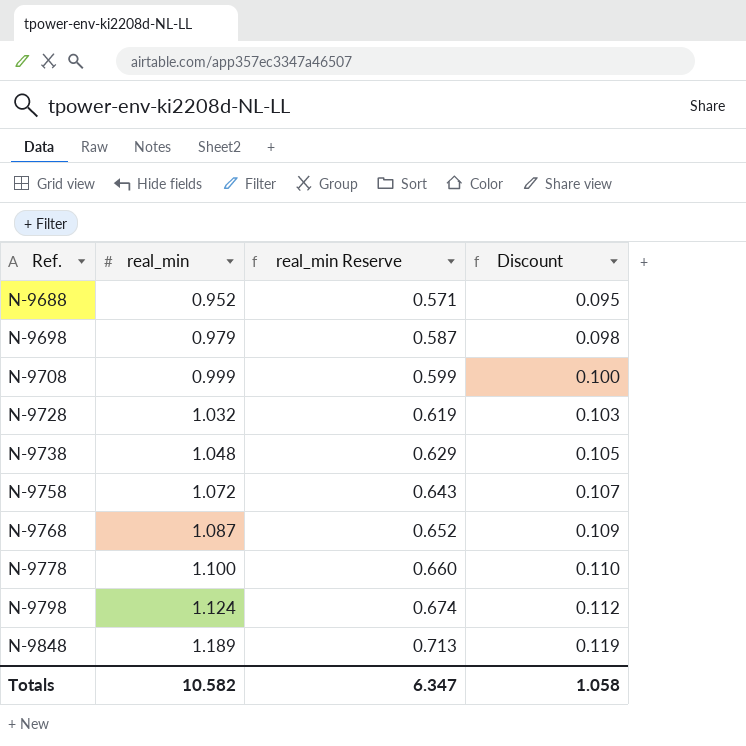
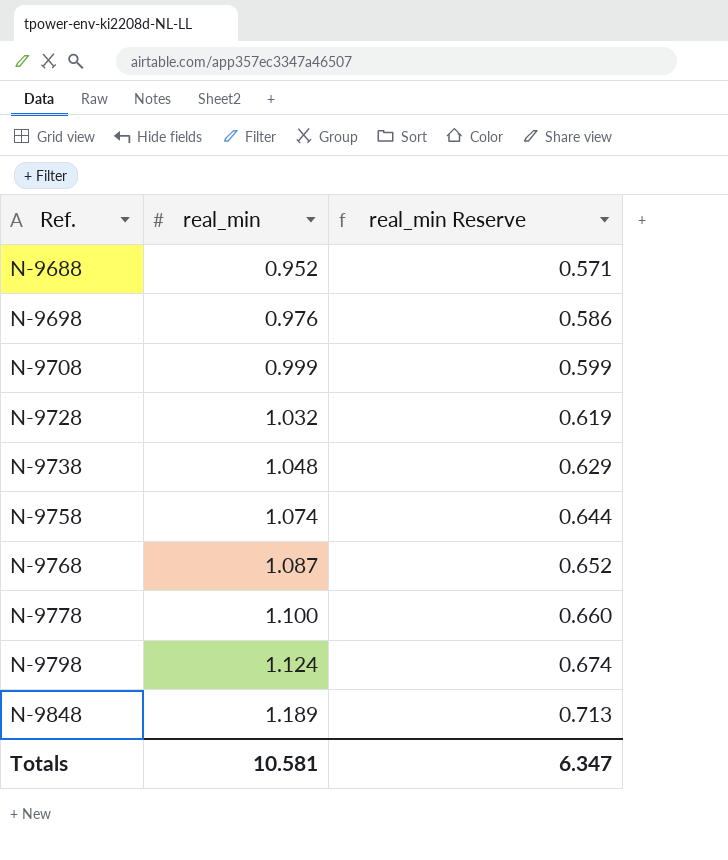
column Discount | formula: [real_min] * 0.1 -> none
N-9698 | real_min: 0.979 -> 0.976
N-9698 | real_min Reserve: 0.587 -> 0.586
N-9758 | real_min: 1.072 -> 1.074
N-9758 | real_min Reserve: 0.643 -> 0.644
Totals | real_min: 10.582 -> 10.581

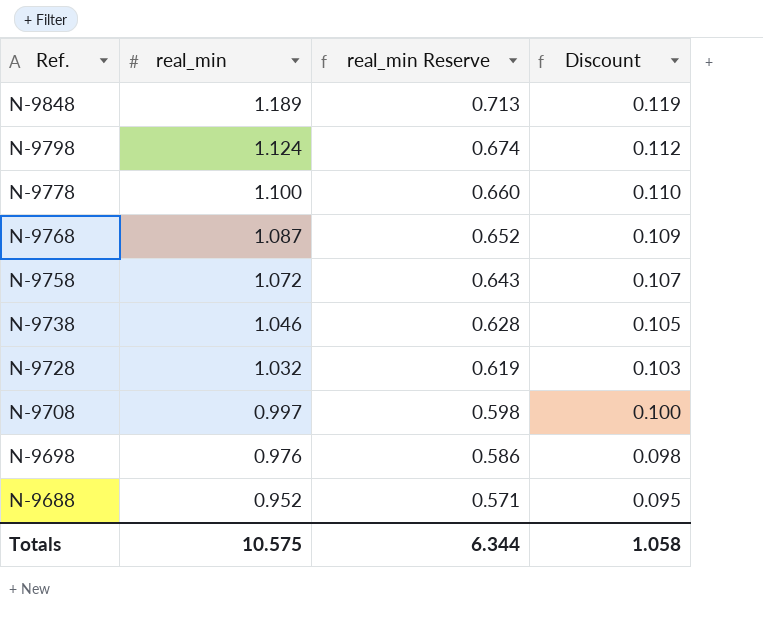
row order: Ref. ascending -> Ref. descending
column Discount | formula: none -> [real_min] * 0.1
N-9758 | real_min: 1.074 -> 1.072
N-9758 | real_min Reserve: 0.644 -> 0.643
N-9738 | real_min: 1.048 -> 1.046
N-9738 | real_min Reserve: 0.629 -> 0.628
N-9708 | real_min: 0.999 -> 0.997
N-9708 | real_min Reserve: 0.599 -> 0.598
Totals | real_min: 10.581 -> 10.575
Totals | real_min Reserve: 6.347 -> 6.344

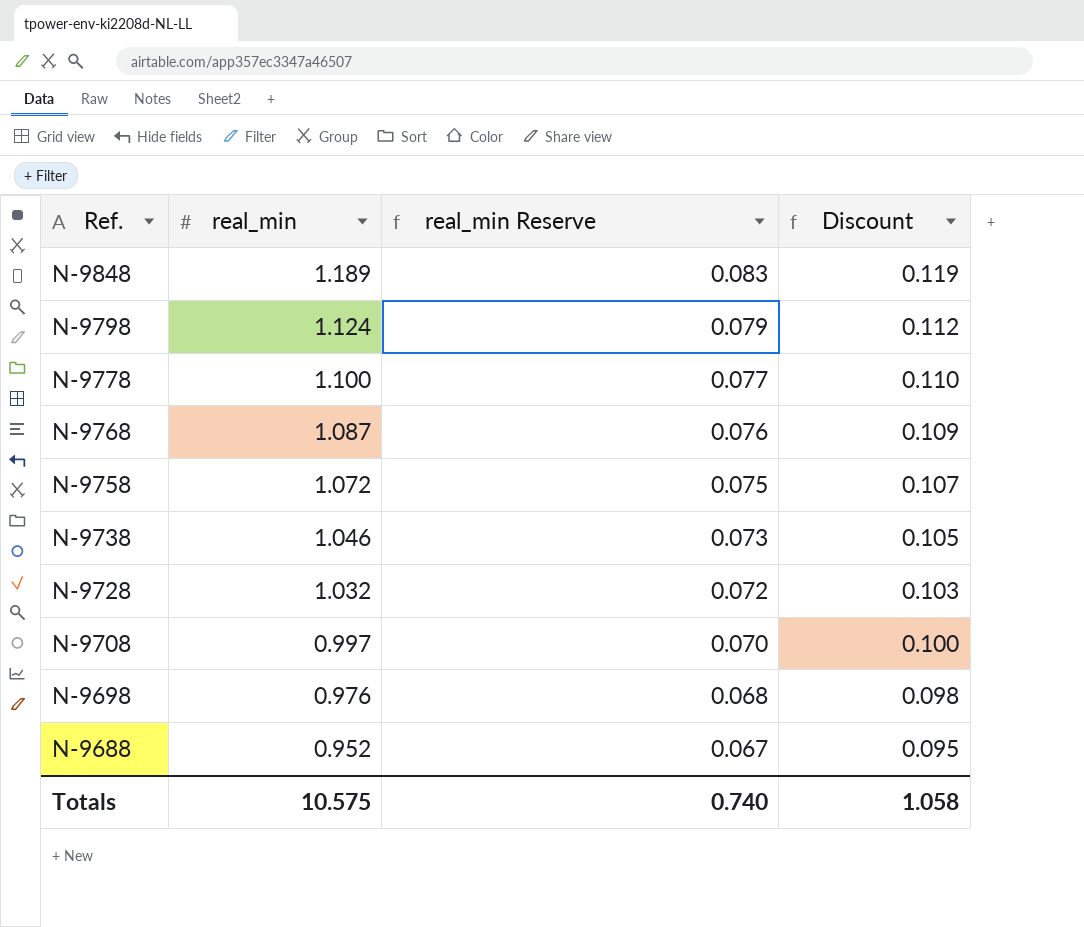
column real_min Reserve | formula: [real_min] * 0.6 -> [real_min] * 0.07
Totals | real_min Reserve: 6.344 -> 0.740

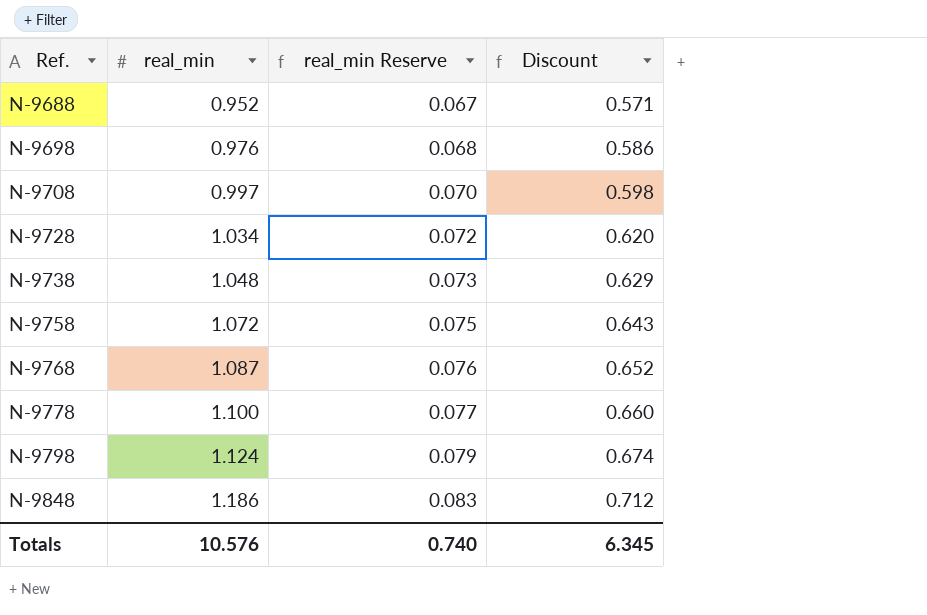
row order: Ref. descending -> Ref. ascending
column Discount | formula: [real_min] * 0.1 -> [real_min] * 0.6
N-9728 | real_min: 1.032 -> 1.034
N-9738 | real_min: 1.046 -> 1.048
N-9848 | real_min: 1.189 -> 1.186
Totals | real_min: 10.575 -> 10.576
Totals | Discount: 1.058 -> 6.345

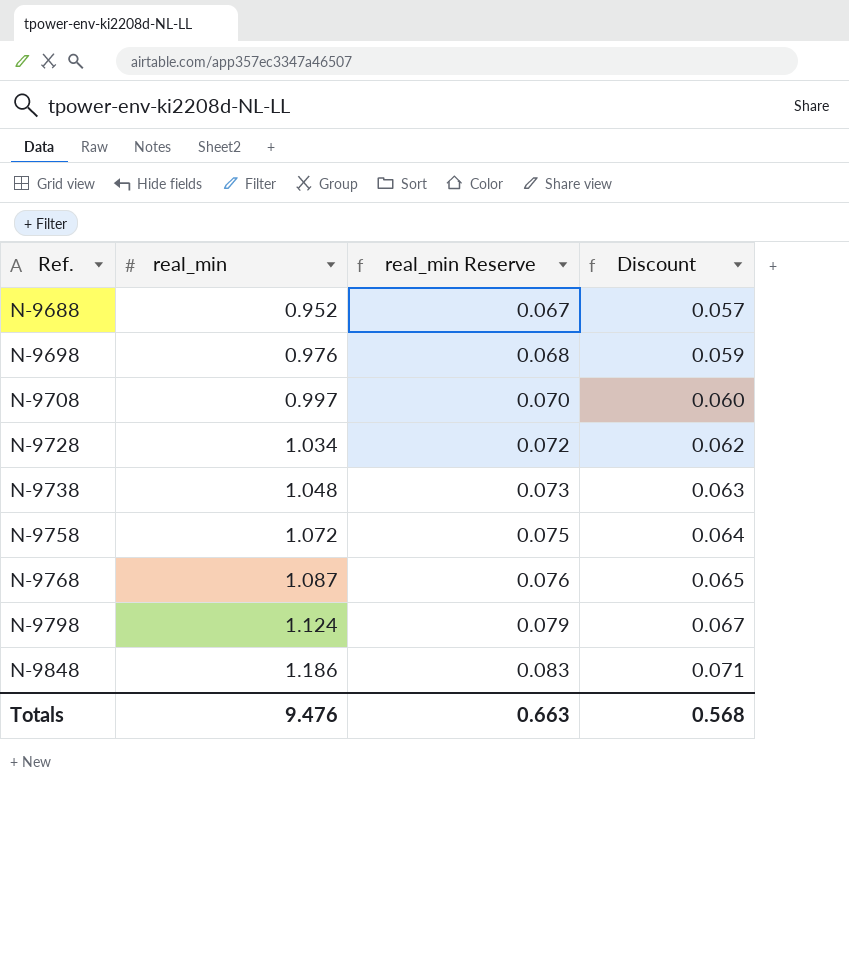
column Discount | formula: [real_min] * 0.6 -> [real_min] * 0.06
row N-9778: 1.100 | 0.077 | 0.660 -> none
Totals | real_min: 10.576 -> 9.476
Totals | real_min Reserve: 0.740 -> 0.663
Totals | Discount: 6.345 -> 0.568

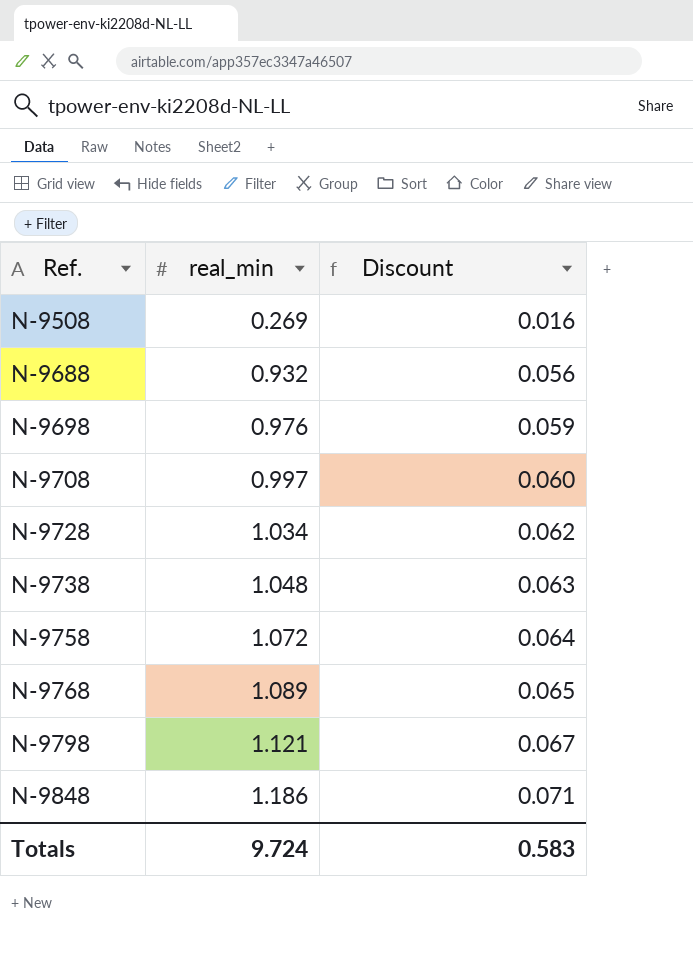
column real_min Reserve | formula: [real_min] * 0.07 -> none
row N-9508: none -> 0.269 | 0.016
N-9688 | real_min: 0.952 -> 0.932
N-9688 | Discount: 0.057 -> 0.056
N-9768 | real_min: 1.087 -> 1.089
N-9798 | real_min: 1.124 -> 1.121
Totals | real_min: 9.476 -> 9.724
Totals | Discount: 0.568 -> 0.583

